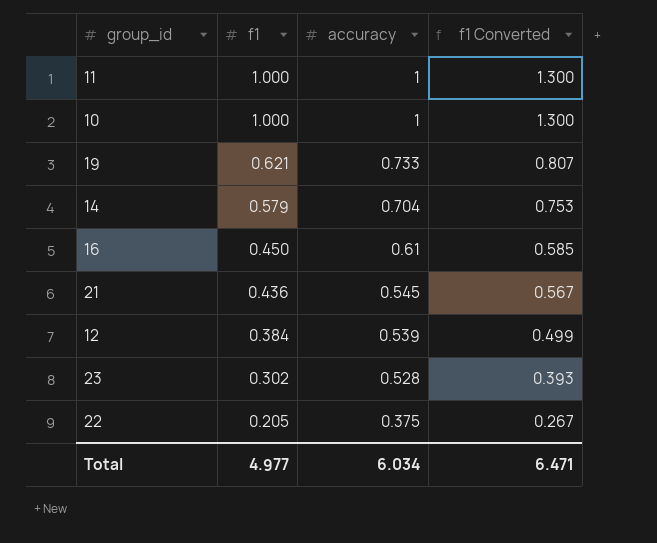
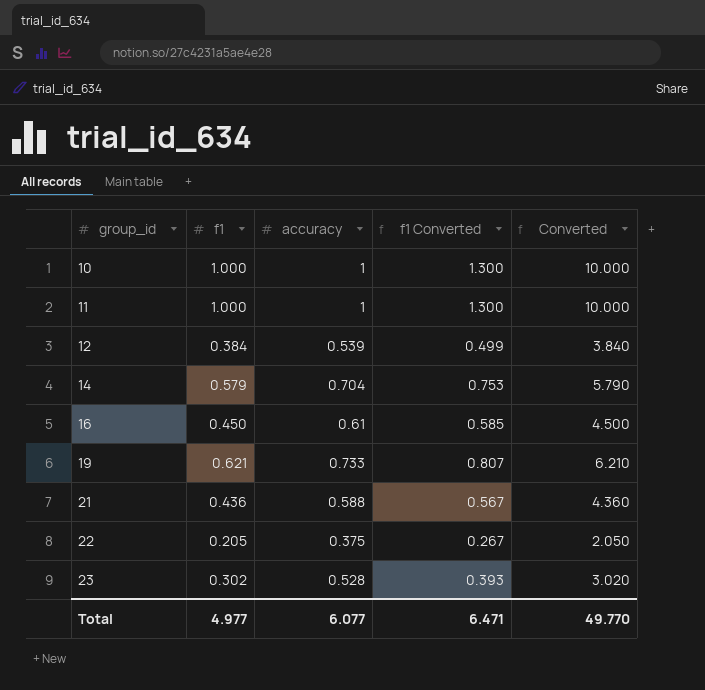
row order: f1 descending -> group_id ascending
column Converted | formula: none -> [f1] * 10
21 | accuracy: 0.545 -> 0.588
Total | accuracy: 6.034 -> 6.077

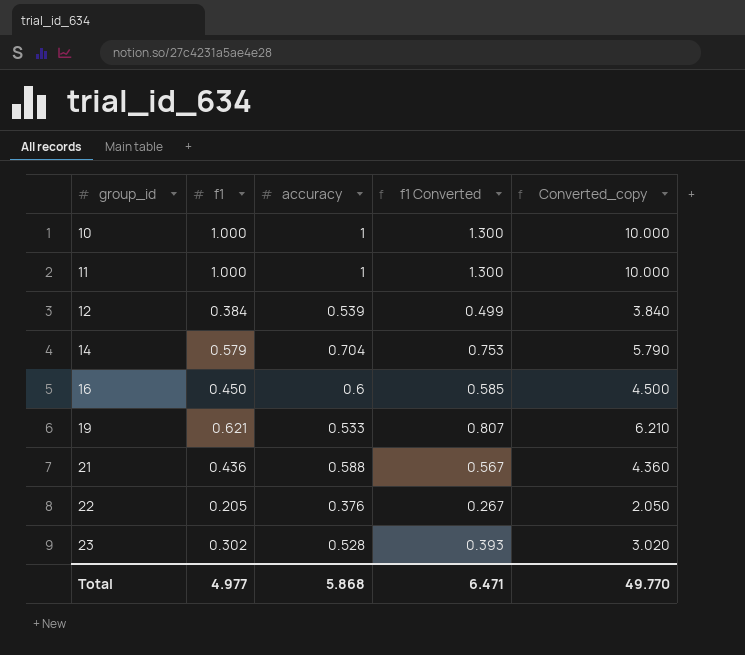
column name: Converted -> Converted_copy
16 | accuracy: 0.61 -> 0.6
19 | accuracy: 0.733 -> 0.533
22 | accuracy: 0.375 -> 0.376
Total | accuracy: 6.077 -> 5.868

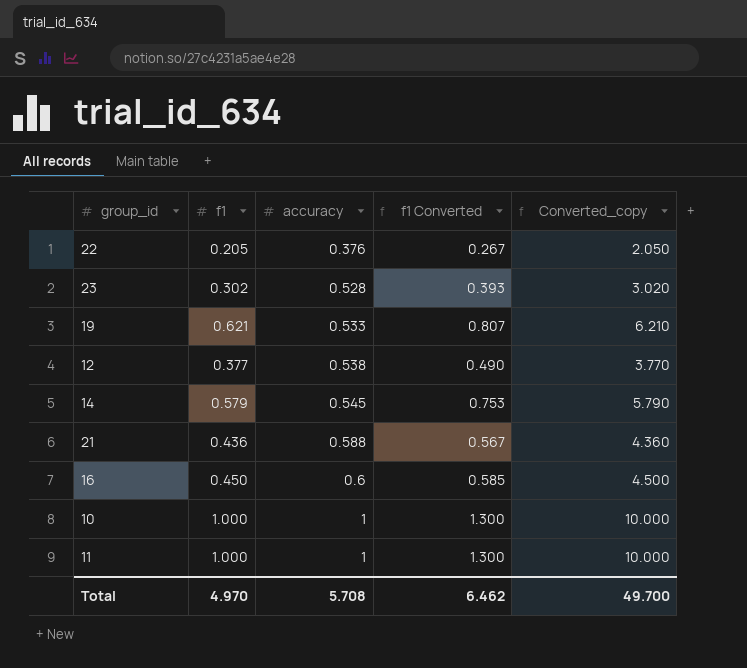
row order: group_id ascending -> accuracy ascending
12 | f1: 0.384 -> 0.377
12 | accuracy: 0.539 -> 0.538
12 | f1 Converted: 0.499 -> 0.490
12 | Converted_copy: 3.840 -> 3.770
14 | accuracy: 0.704 -> 0.545
Total | f1: 4.977 -> 4.970
Total | accuracy: 5.868 -> 5.708
Total | f1 Converted: 6.471 -> 6.462
Total | Converted_copy: 49.770 -> 49.700

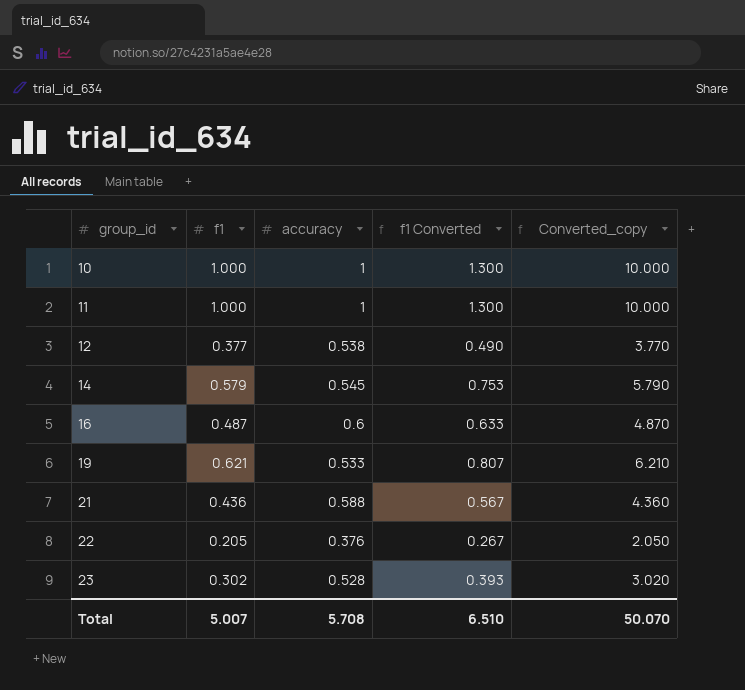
row order: accuracy ascending -> group_id ascending
16 | f1: 0.450 -> 0.487
16 | f1 Converted: 0.585 -> 0.633
16 | Converted_copy: 4.500 -> 4.870
Total | f1: 4.970 -> 5.007
Total | f1 Converted: 6.462 -> 6.510
Total | Converted_copy: 49.700 -> 50.070

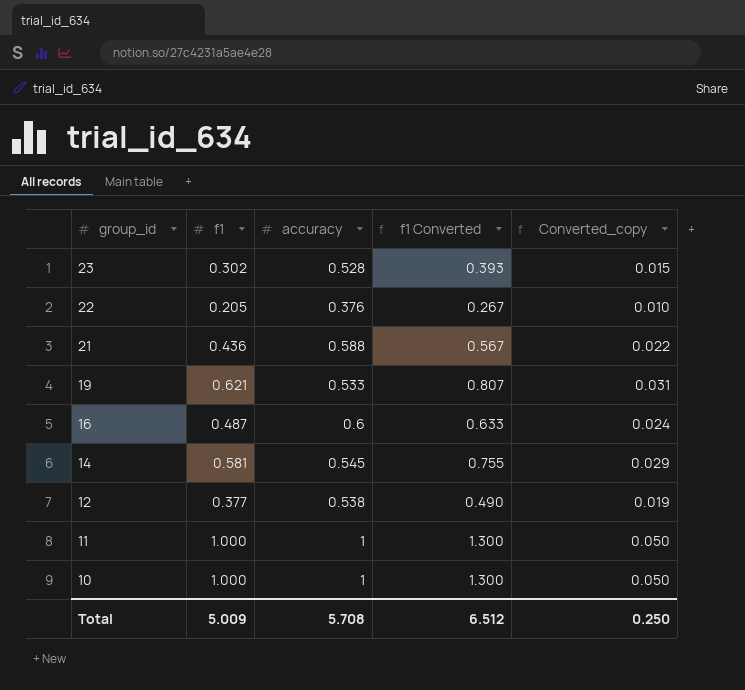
row order: group_id ascending -> group_id descending
column Converted_copy | formula: [f1] * 10 -> [f1] * 0.05
14 | f1: 0.579 -> 0.581
14 | f1 Converted: 0.753 -> 0.755
Total | f1: 5.007 -> 5.009
Total | f1 Converted: 6.510 -> 6.512
Total | Converted_copy: 50.070 -> 0.250

